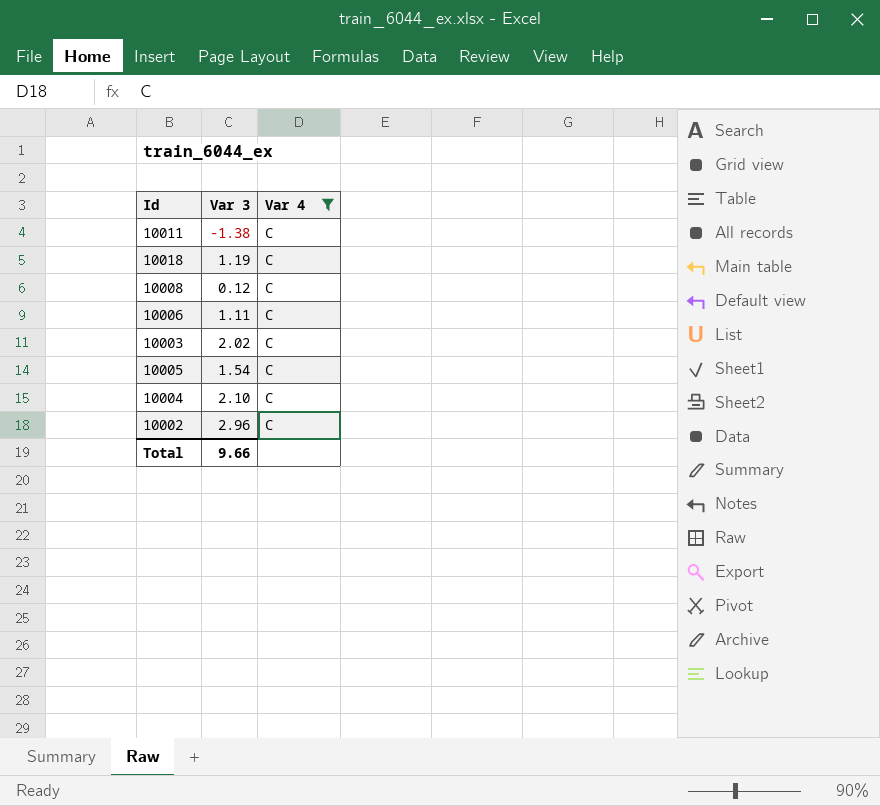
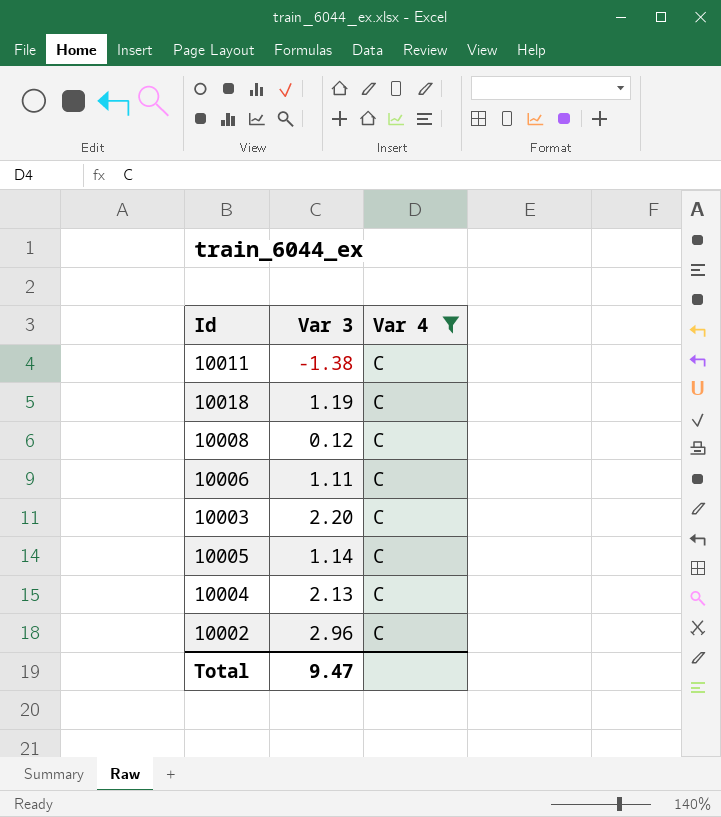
10003 | Var 3: 2.02 -> 2.20
10005 | Var 3: 1.54 -> 1.14
10004 | Var 3: 2.10 -> 2.13
Total | Var 3: 9.66 -> 9.47

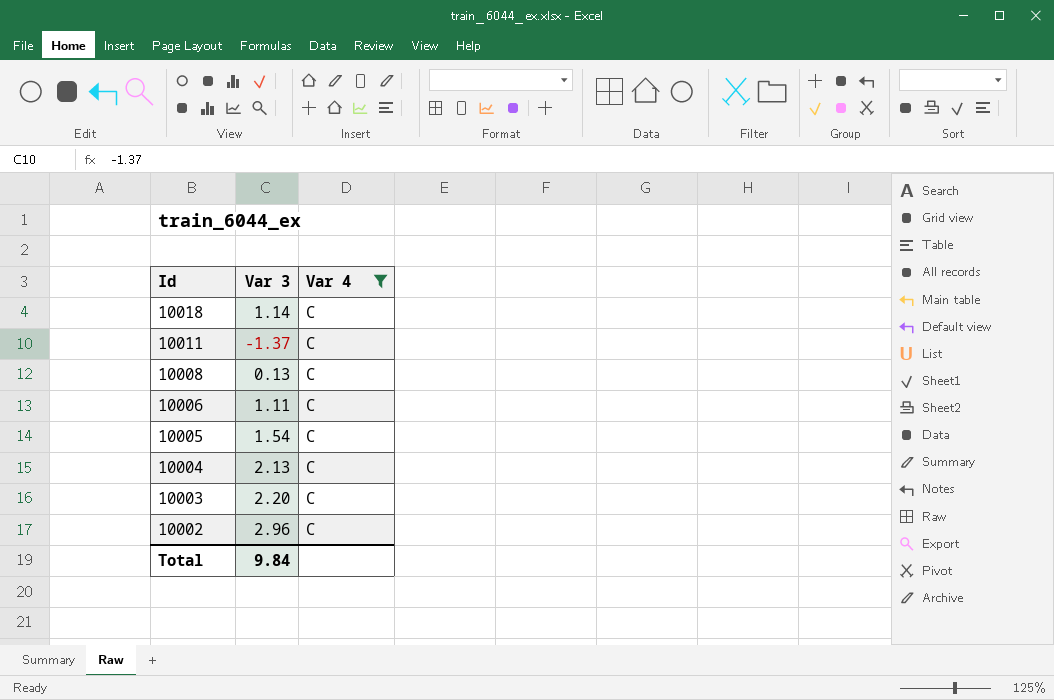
row order: none -> Id descending
10018 | Var 3: 1.19 -> 1.14
10011 | Var 3: -1.38 -> -1.37
10008 | Var 3: 0.12 -> 0.13
10005 | Var 3: 1.14 -> 1.54
Total | Var 3: 9.47 -> 9.84

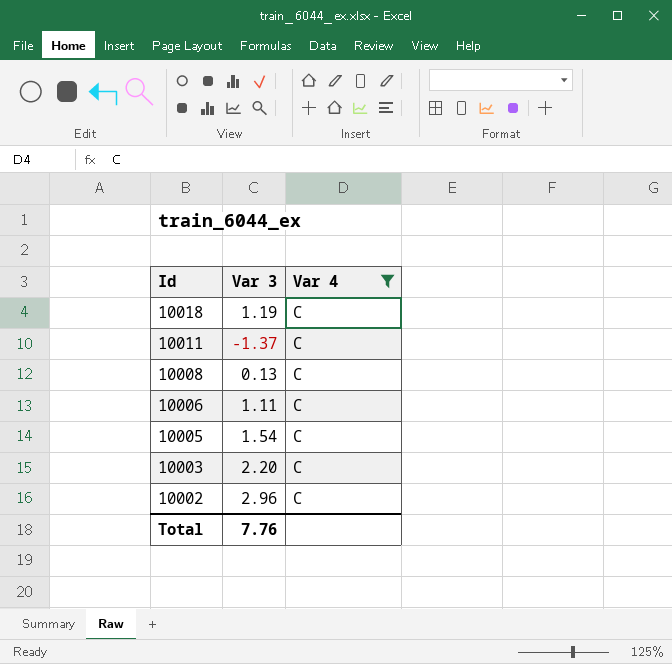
row 10004: 2.13 | C -> none
10018 | Var 3: 1.14 -> 1.19
Total | Var 3: 9.84 -> 7.76

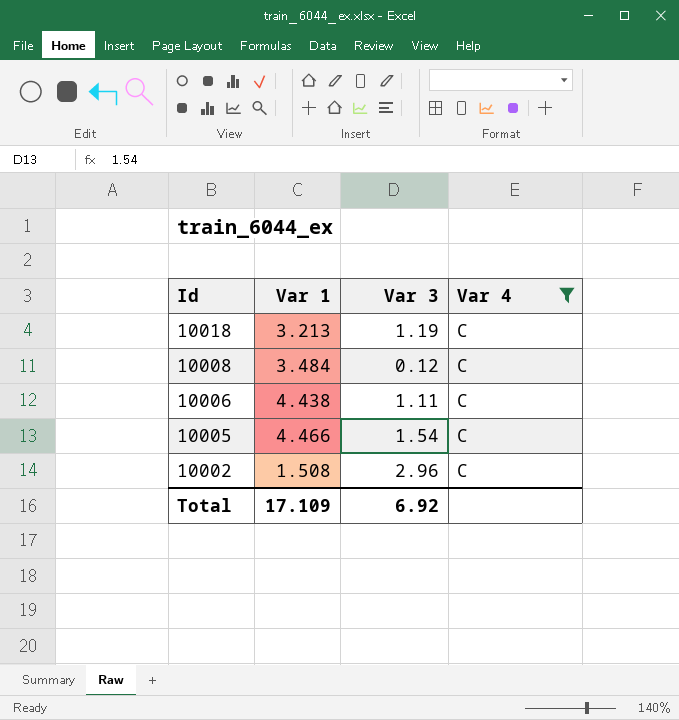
column Var 1 | position: none -> 2
row 10011: -1.37 | C -> none
row 10003: 2.20 | C -> none
10008 | Var 3: 0.13 -> 0.12
Total | Var 3: 7.76 -> 6.92

